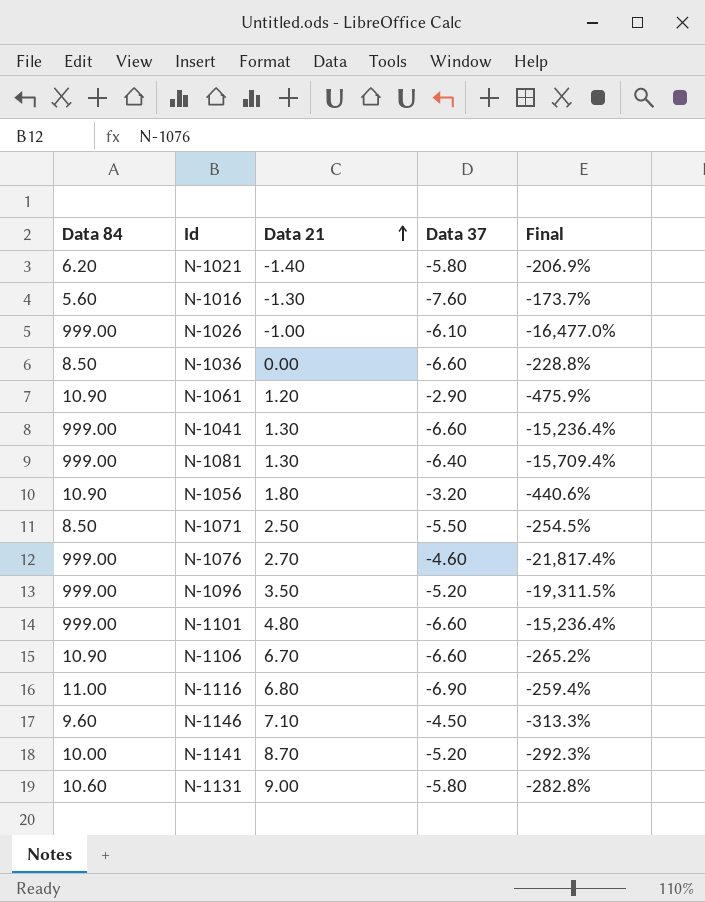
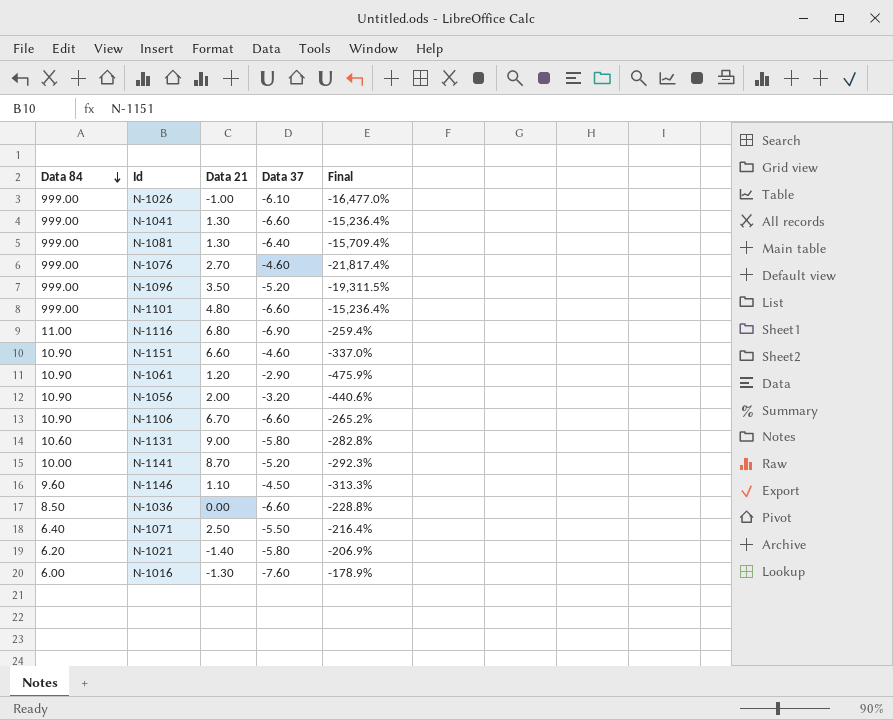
row order: Data 21 ascending -> Data 84 descending
row N-1151: none -> 10.90 | 6.60 | -4.60 | -337.0%
N-1056 | Data 21: 1.80 -> 2.00
N-1146 | Data 21: 7.10 -> 1.10
N-1071 | Data 84: 8.50 -> 6.40
N-1071 | Final: -254.5% -> -216.4%
N-1016 | Data 84: 5.60 -> 6.00
N-1016 | Final: -173.7% -> -178.9%

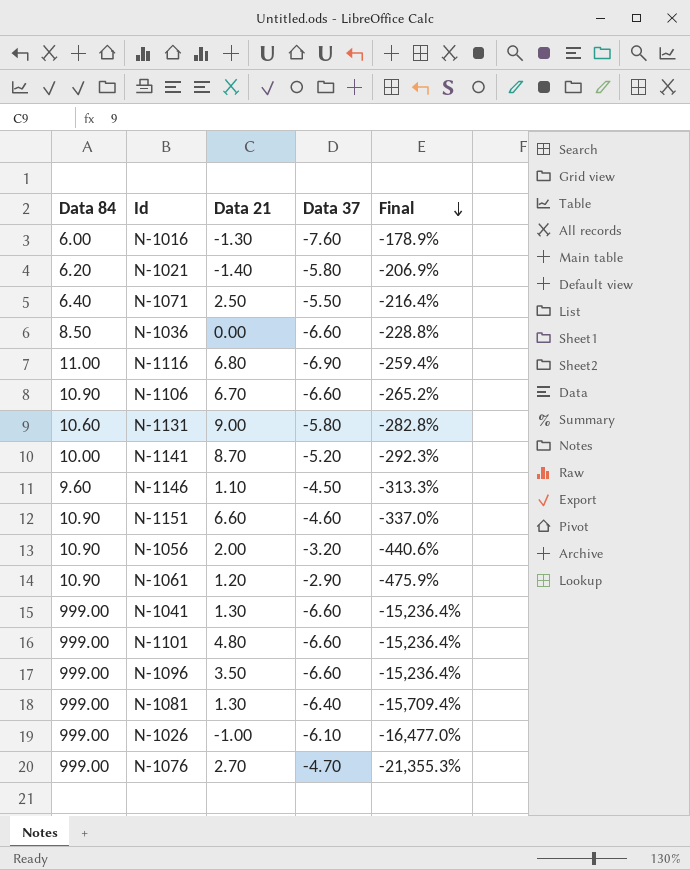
row order: Data 84 descending -> Final descending
N-1096 | Data 37: -5.20 -> -6.60
N-1096 | Final: -19,311.5% -> -15,236.4%
N-1076 | Data 37: -4.60 -> -4.70
N-1076 | Final: -21,817.4% -> -21,355.3%

